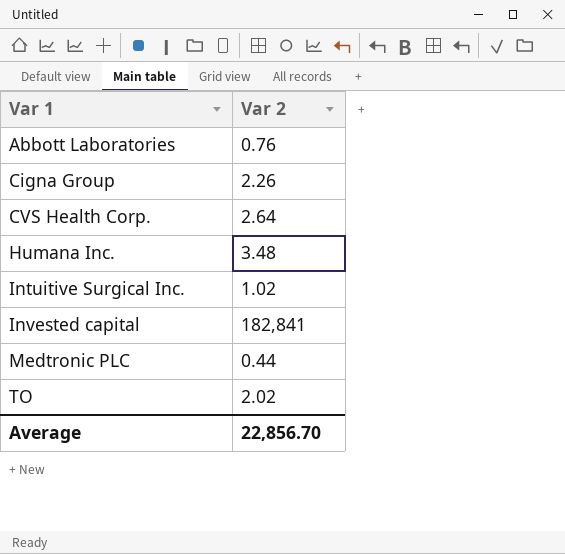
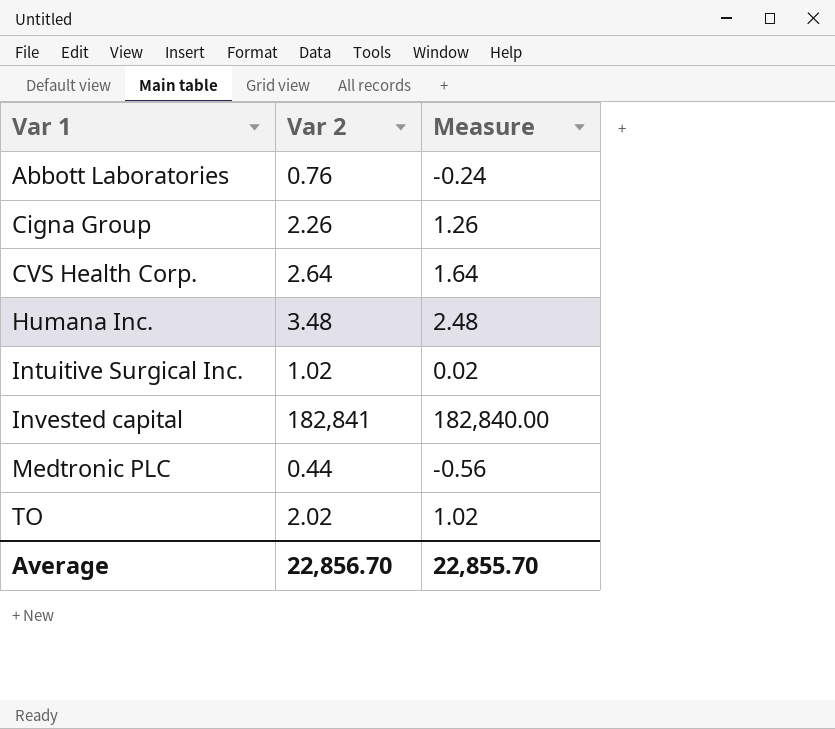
column Measure | formula: none -> [Var 2] - 1

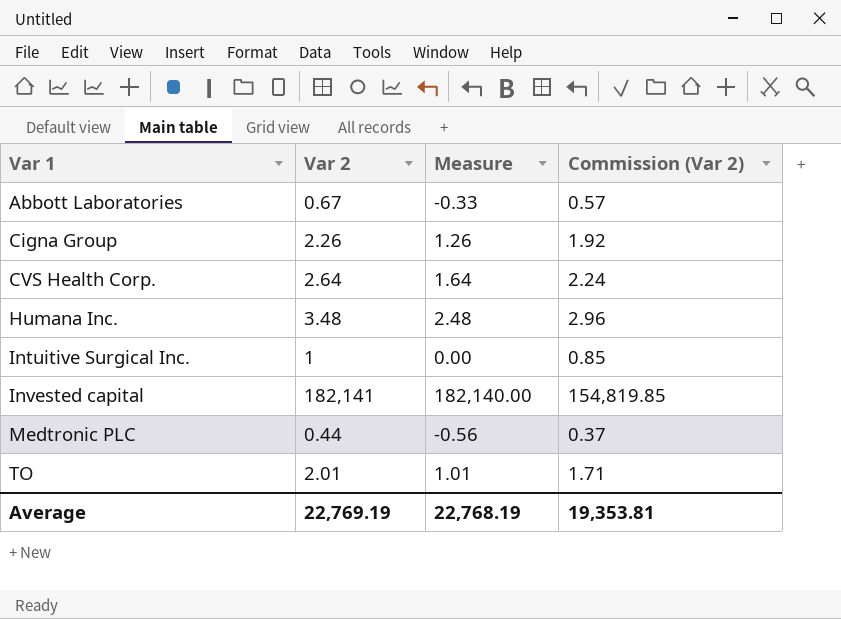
column Commission (Var 2) | formula: none -> [Var 2] * 0.85
Abbott Laboratories | Var 2: 0.76 -> 0.67
Abbott Laboratories | Measure: -0.24 -> -0.33
Intuitive Surgical Inc. | Var 2: 1.02 -> 1
Intuitive Surgical Inc. | Measure: 0.02 -> 0.00
Invested capital | Var 2: 182,841 -> 182,141
Invested capital | Measure: 182,840.00 -> 182,140.00
TO | Var 2: 2.02 -> 2.01
TO | Measure: 1.02 -> 1.01
Average | Var 2: 22,856.70 -> 22,769.19
Average | Measure: 22,855.70 -> 22,768.19

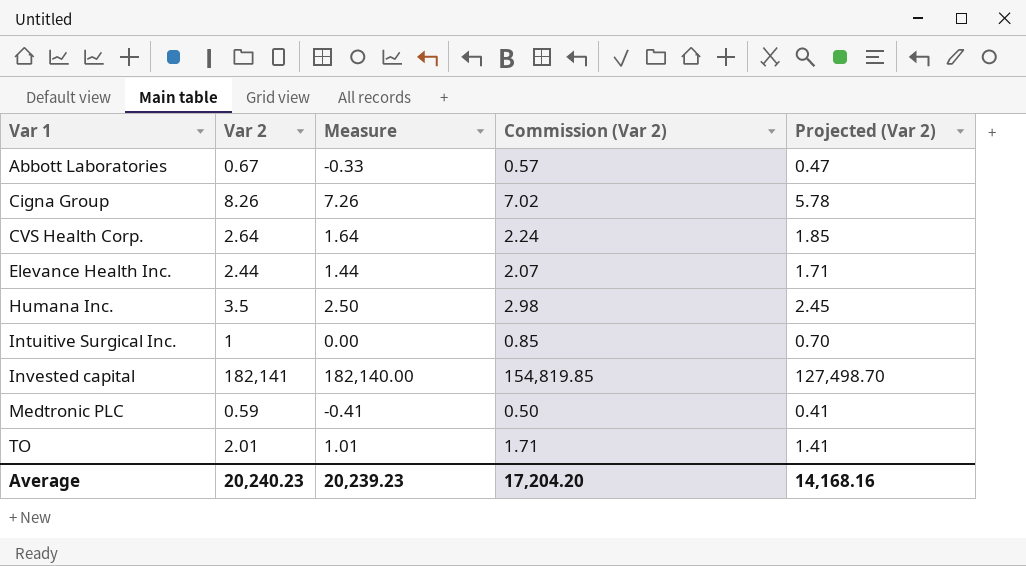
column Projected (Var 2) | formula: none -> [Var 2] * 0.7
Cigna Group | Var 2: 2.26 -> 8.26
Cigna Group | Measure: 1.26 -> 7.26
Cigna Group | Commission (Var 2): 1.92 -> 7.02
row Elevance Health Inc.: none -> 2.44 | 1.44 | 2.07 | 1.71
Humana Inc. | Var 2: 3.48 -> 3.5
Humana Inc. | Measure: 2.48 -> 2.50
Humana Inc. | Commission (Var 2): 2.96 -> 2.98
Medtronic PLC | Var 2: 0.44 -> 0.59
Medtronic PLC | Measure: -0.56 -> -0.41
Medtronic PLC | Commission (Var 2): 0.37 -> 0.50
Average | Var 2: 22,769.19 -> 20,240.23
Average | Measure: 22,768.19 -> 20,239.23
Average | Commission (Var 2): 19,353.81 -> 17,204.20

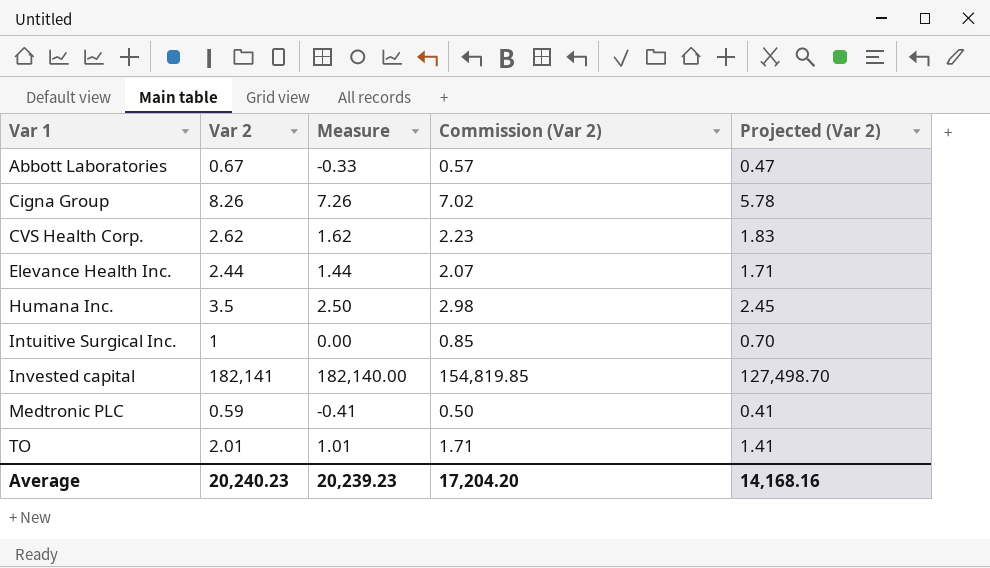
CVS Health Corp. | Var 2: 2.64 -> 2.62
CVS Health Corp. | Measure: 1.64 -> 1.62
CVS Health Corp. | Commission (Var 2): 2.24 -> 2.23
CVS Health Corp. | Projected (Var 2): 1.85 -> 1.83

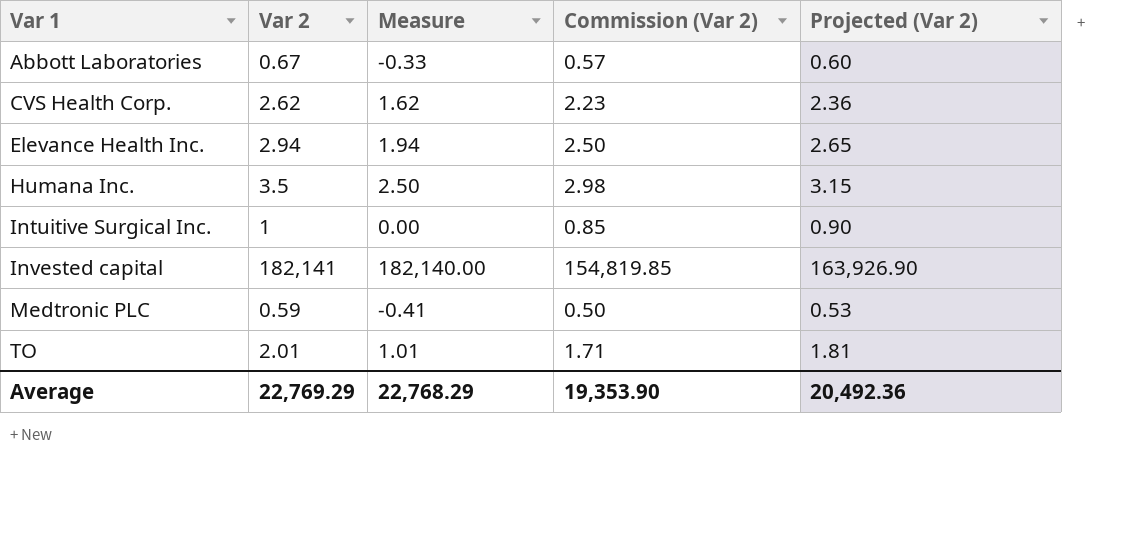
column Projected (Var 2) | formula: [Var 2] * 0.7 -> [Var 2] * 0.9
row Cigna Group: 8.26 | 7.26 | 7.02 | 5.78 -> none
Elevance Health Inc. | Var 2: 2.44 -> 2.94
Elevance Health Inc. | Measure: 1.44 -> 1.94
Elevance Health Inc. | Commission (Var 2): 2.07 -> 2.50
Average | Var 2: 20,240.23 -> 22,769.29
Average | Measure: 20,239.23 -> 22,768.29
Average | Commission (Var 2): 17,204.20 -> 19,353.90
Average | Projected (Var 2): 14,168.16 -> 20,492.36

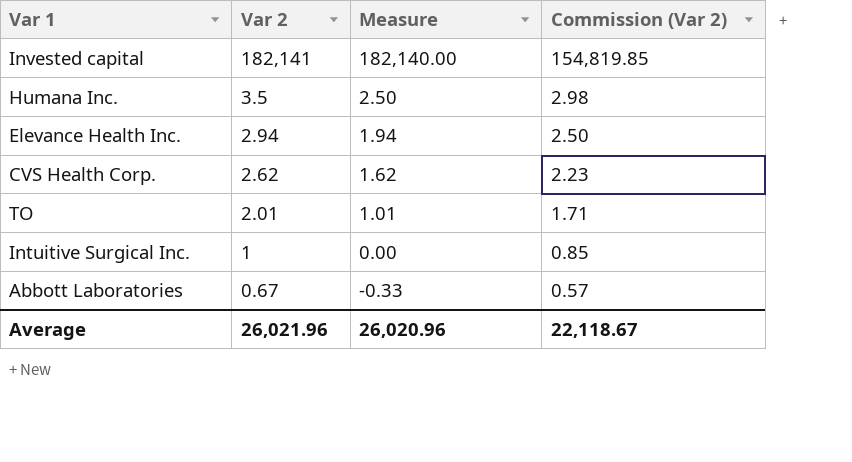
row order: Var 1 ascending -> Var 2 descending
column Projected (Var 2) | formula: [Var 2] * 0.9 -> none
row Medtronic PLC: 0.59 | -0.41 | 0.50 | 0.53 -> none
Average | Var 2: 22,769.29 -> 26,021.96
Average | Measure: 22,768.29 -> 26,020.96
Average | Commission (Var 2): 19,353.90 -> 22,118.67

